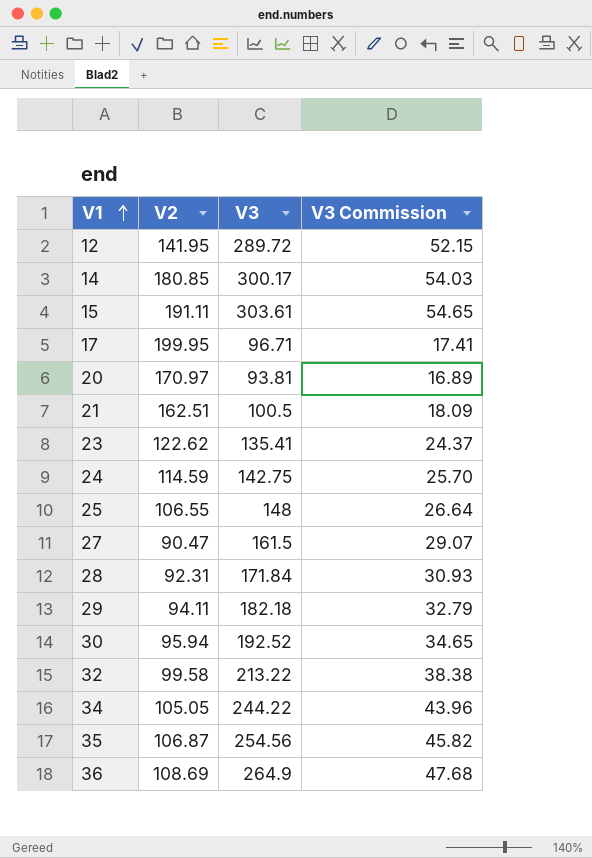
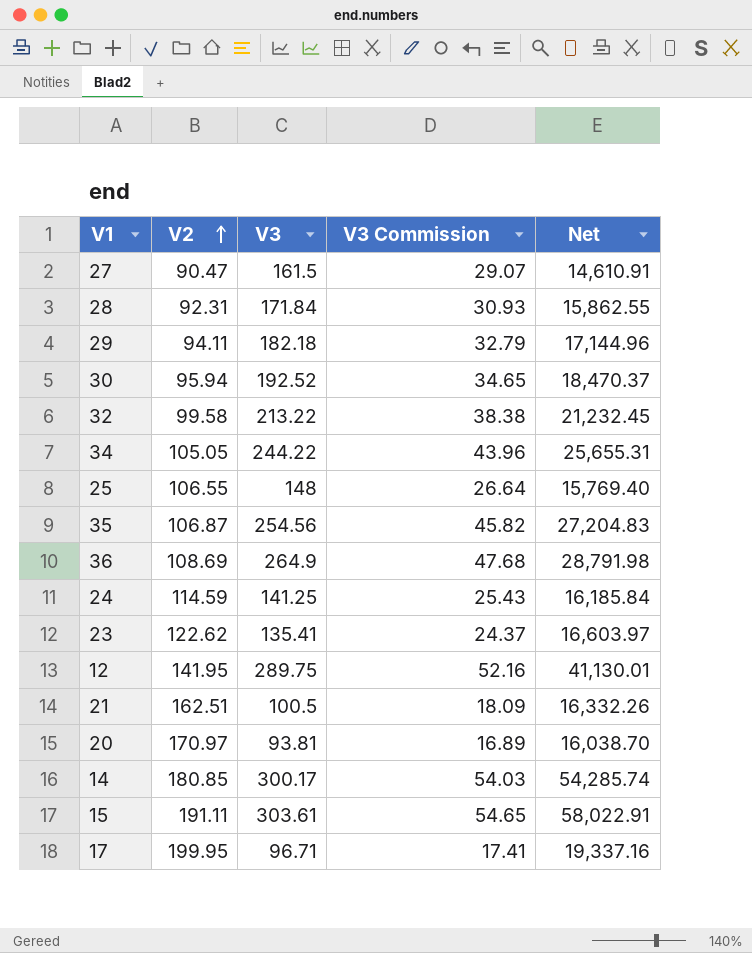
row order: V1 ascending -> V2 ascending
column Net | formula: none -> [V2] * [V3]
24 | V3: 142.75 -> 141.25
24 | V3 Commission: 25.70 -> 25.43
12 | V3: 289.72 -> 289.75
12 | V3 Commission: 52.15 -> 52.16

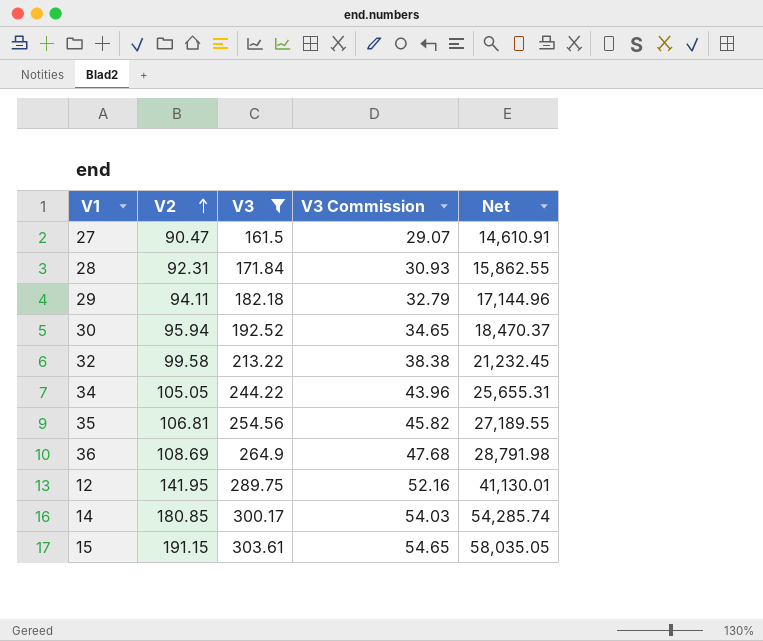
filter: none -> V3 >= 161.5
35 | V2: 106.87 -> 106.81
35 | Net: 27,204.83 -> 27,189.55
15 | V2: 191.11 -> 191.15
15 | Net: 58,022.91 -> 58,035.05

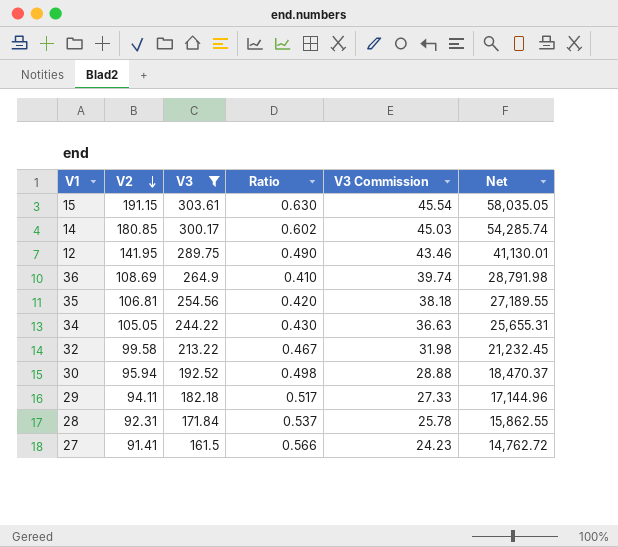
row order: V2 ascending -> V2 descending
column Ratio | formula: none -> [V2] / [V3]
column V3 Commission | formula: [V3] * 0.18 -> [V3] * 0.15
27 | V2: 90.47 -> 91.41
27 | Net: 14,610.91 -> 14,762.72

